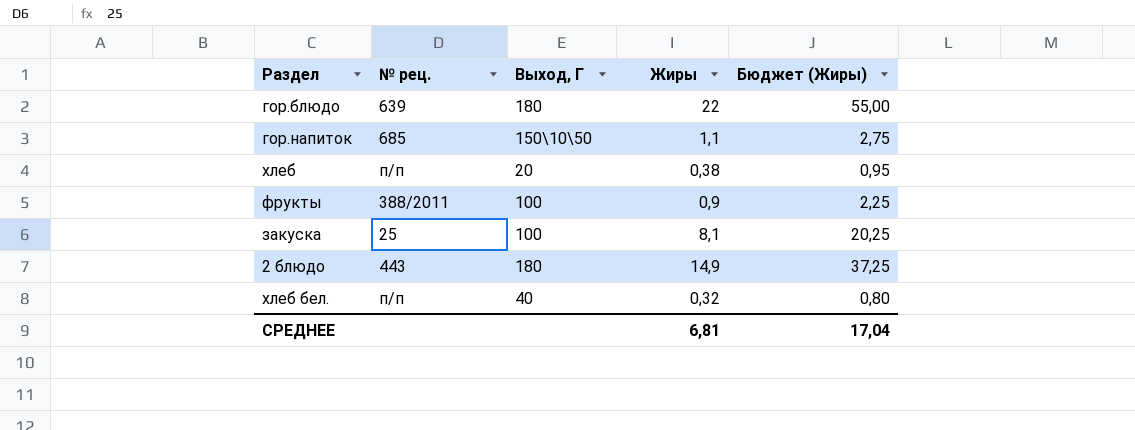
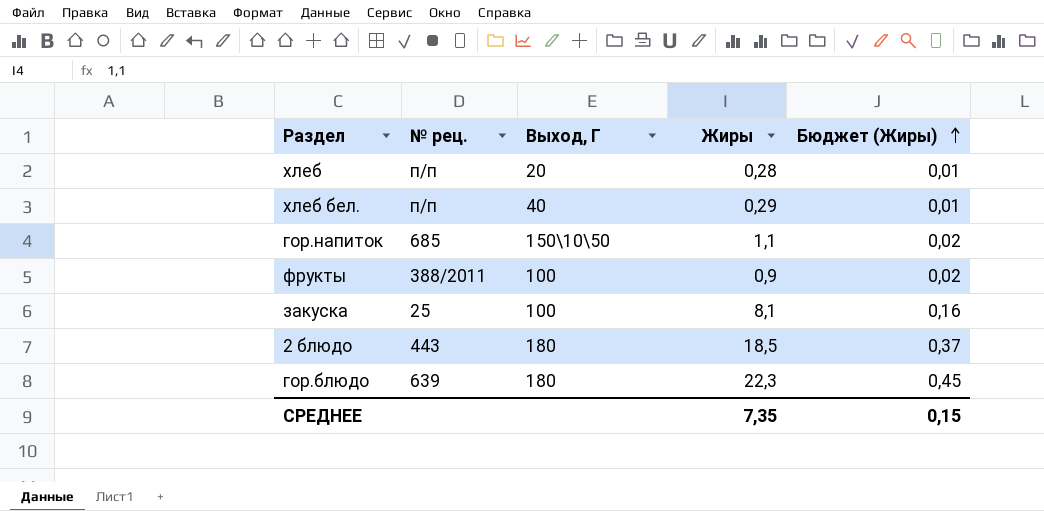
row order: none -> Бюджет (Жиры) ascending
column Бюджет (Жиры) | formula: [Жиры] * 2,5 -> [Жиры] * 0,02
хлеб | Жиры: 0,38 -> 0,28
хлеб бел. | Жиры: 0,32 -> 0,29
2 блюдо | Жиры: 14,9 -> 18,5
гор.блюдо | Жиры: 22 -> 22,3
СРЕДНЕЕ | Жиры: 6,81 -> 7,35
СРЕДНЕЕ | Бюджет (Жиры): 17,04 -> 0,15

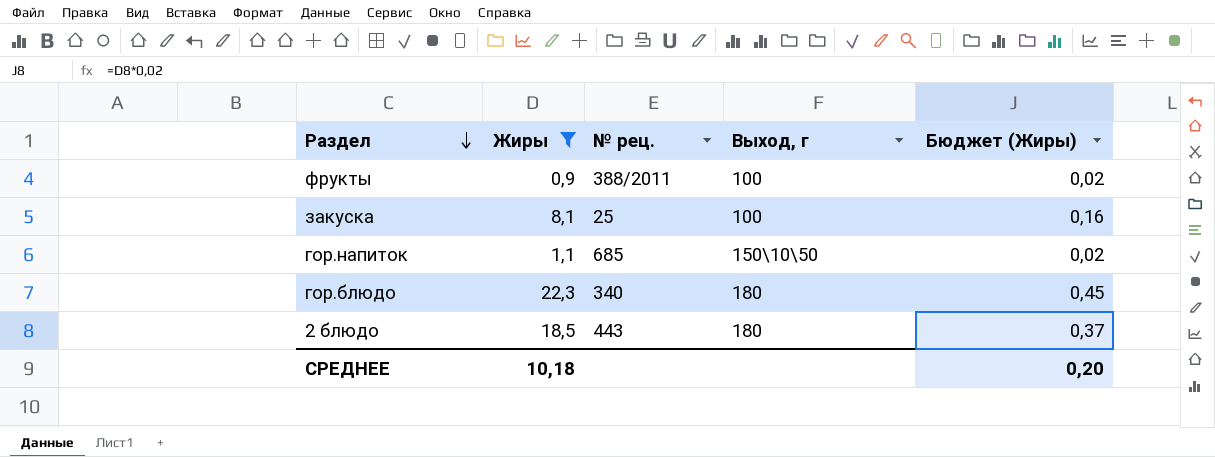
filter: none -> Жиры >= 0,9
row order: Бюджет (Жиры) ascending -> Раздел descending
column Жиры | position: 4 -> 2
column name: Выход, Г -> Выход, г
гор.блюдо | № рец.: 639 -> 340
СРЕДНЕЕ | Жиры: 7,35 -> 10,18
СРЕДНЕЕ | Бюджет (Жиры): 0,15 -> 0,20

